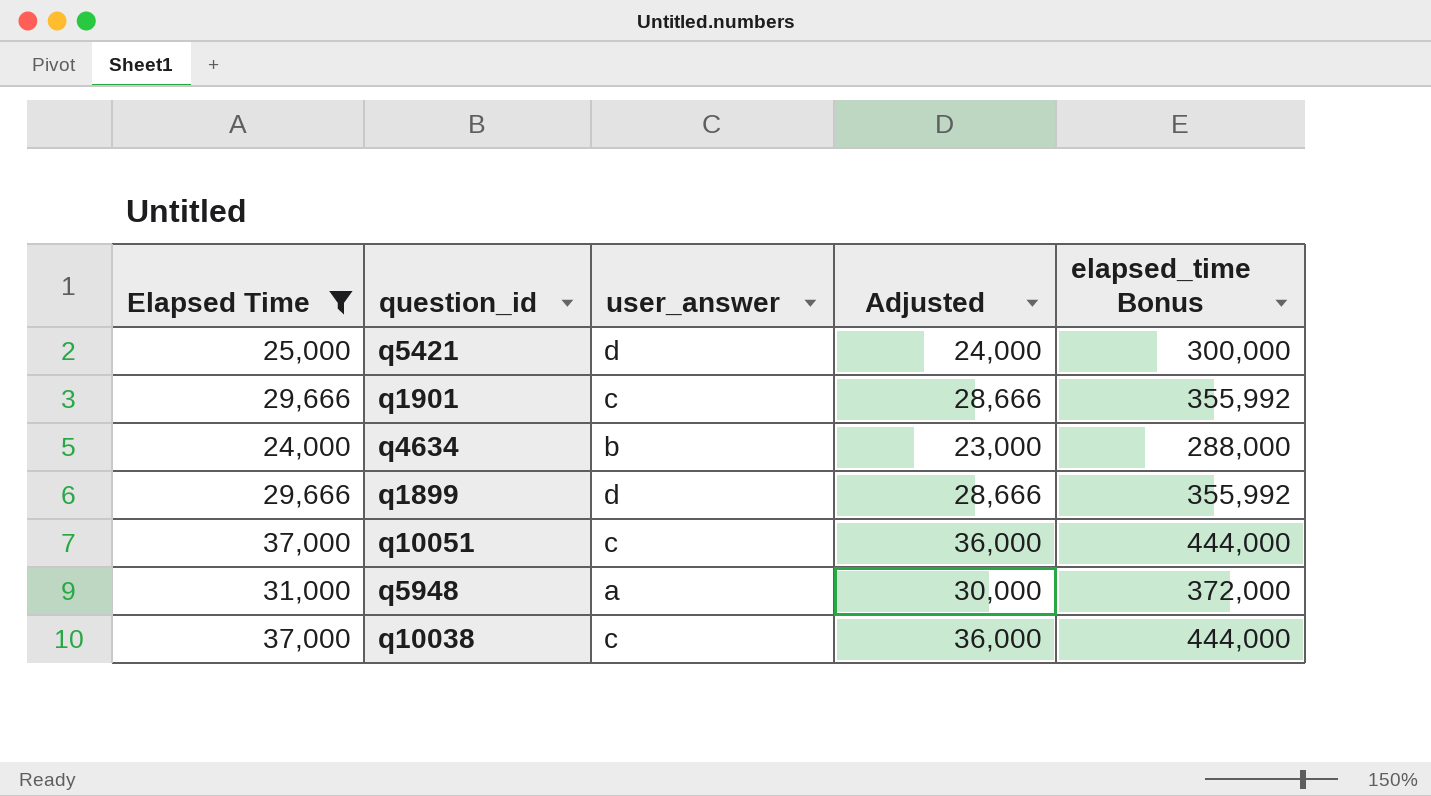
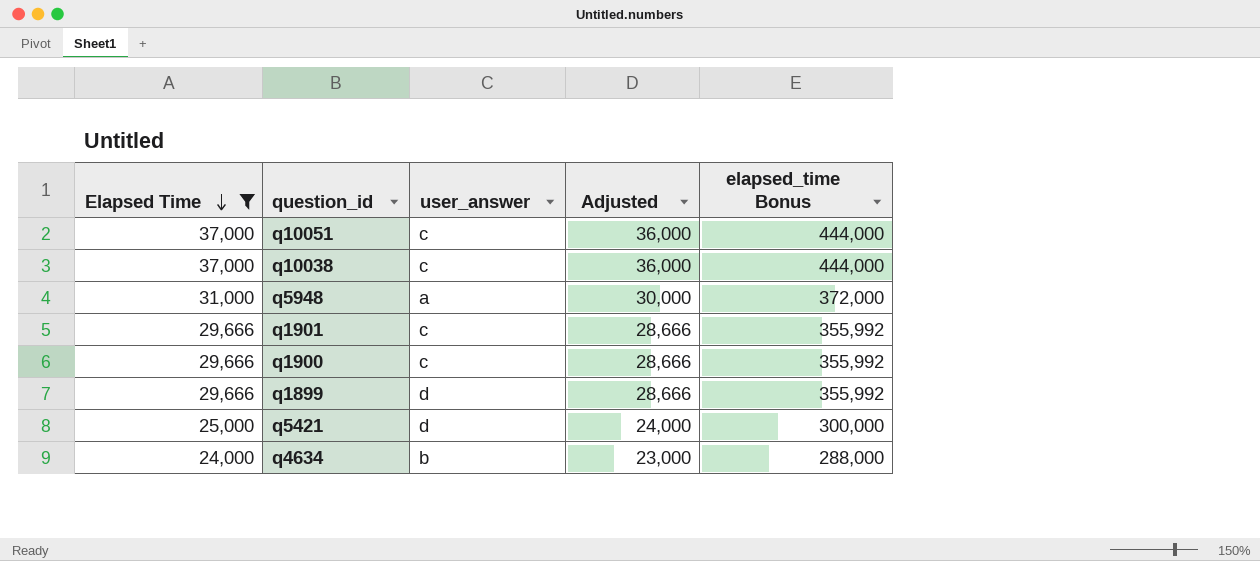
row order: none -> Elapsed Time descending
row q1900: none -> 29,666 | c | 28,666 | 355,992

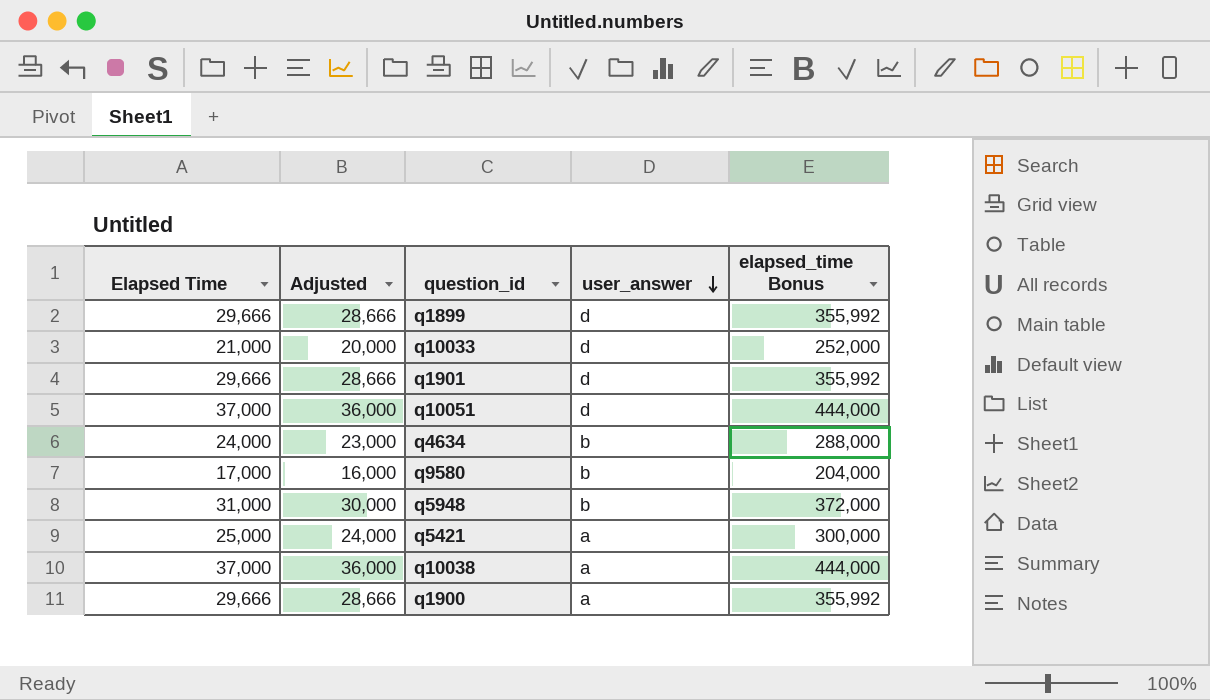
filter: Elapsed Time >= 24,000 -> none
row order: Elapsed Time descending -> user_answer descending
column Adjusted | position: 4 -> 2
q1901 | user_answer: c -> d
q10051 | user_answer: c -> d
q5948 | user_answer: a -> b
q5421 | user_answer: d -> a
q10038 | user_answer: c -> a
q1900 | user_answer: c -> a

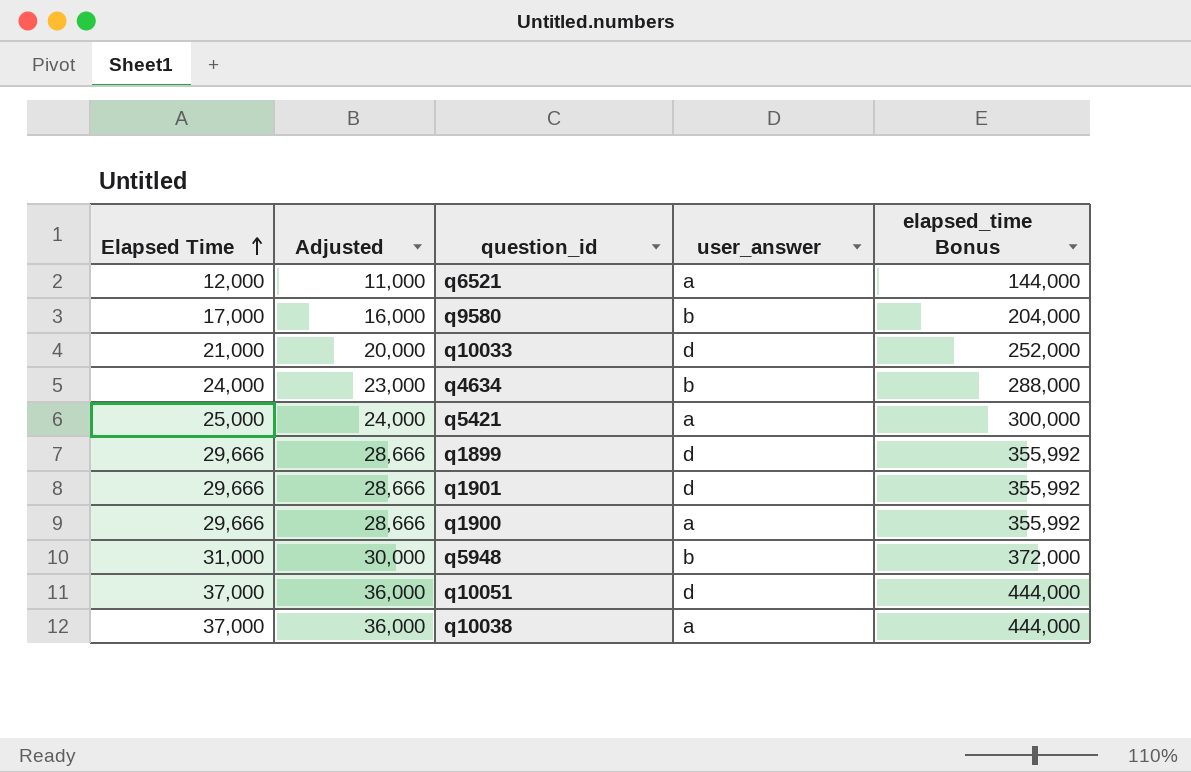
row order: user_answer descending -> Elapsed Time ascending
row q6521: none -> 12,000 | 11,000 | a | 144,000

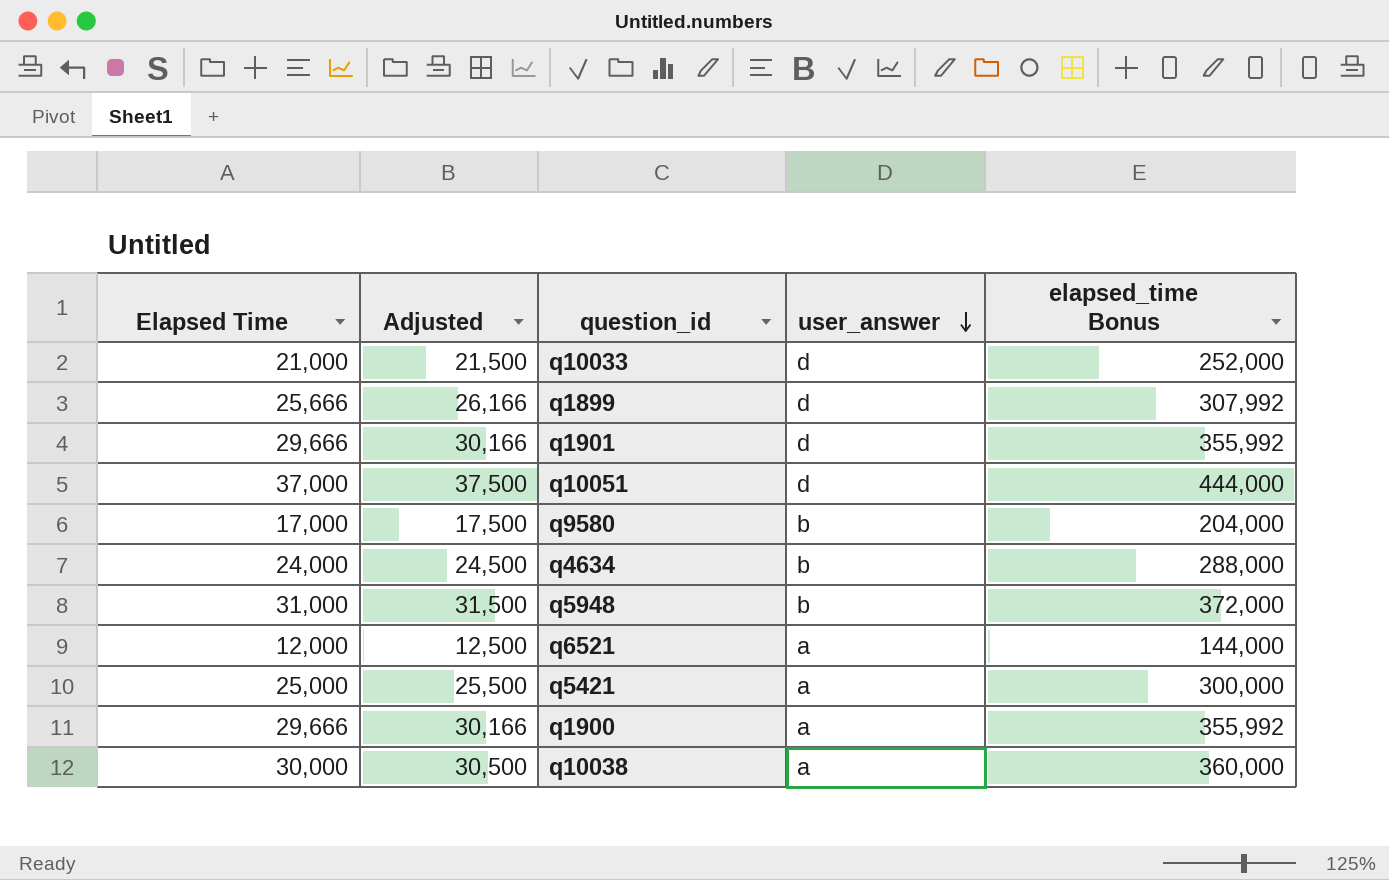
row order: Elapsed Time ascending -> user_answer descending
column Adjusted | formula: [Elapsed Time] - 1000 -> [Elapsed Time] + 500
q1899 | Elapsed Time: 29,666 -> 25,666
q1899 | elapsed_time Bonus: 355,992 -> 307,992
q10038 | Elapsed Time: 37,000 -> 30,000
q10038 | elapsed_time Bonus: 444,000 -> 360,000

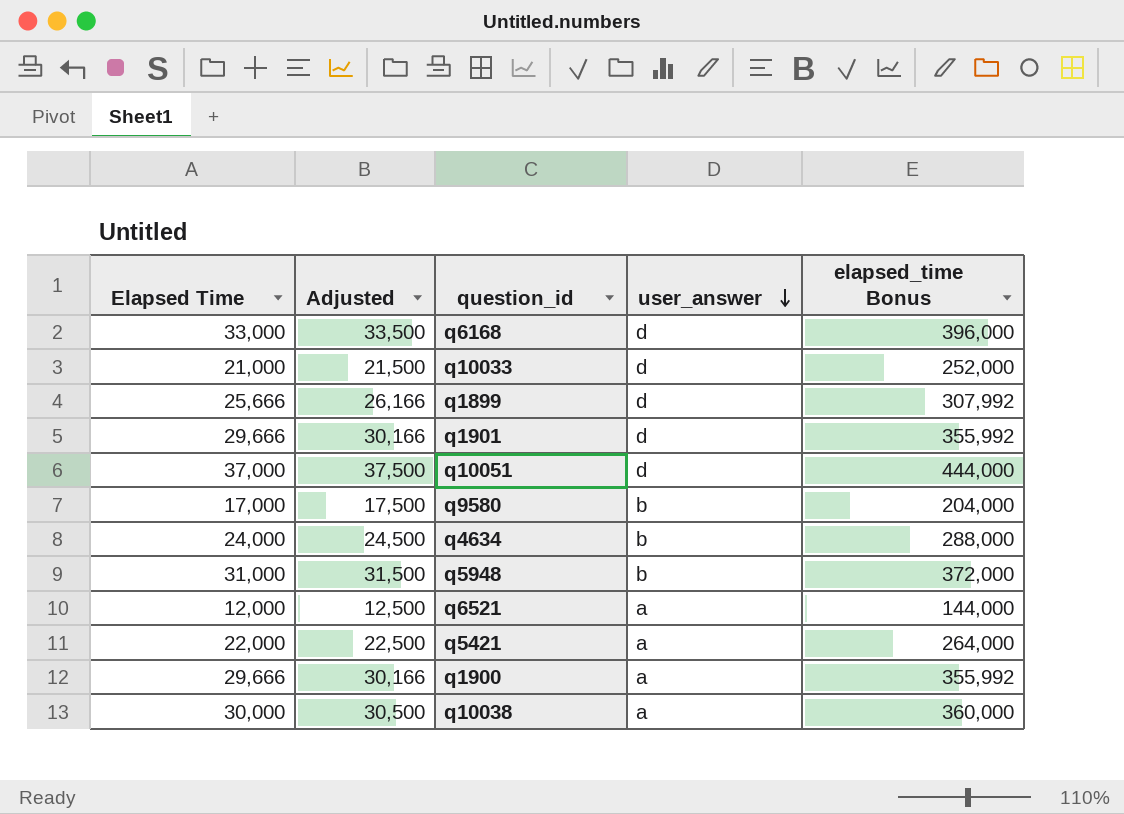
row q6168: none -> 33,000 | 33,500 | d | 396,000
q5421 | Elapsed Time: 25,000 -> 22,000
q5421 | Adjusted: 25,500 -> 22,500
q5421 | elapsed_time Bonus: 300,000 -> 264,000

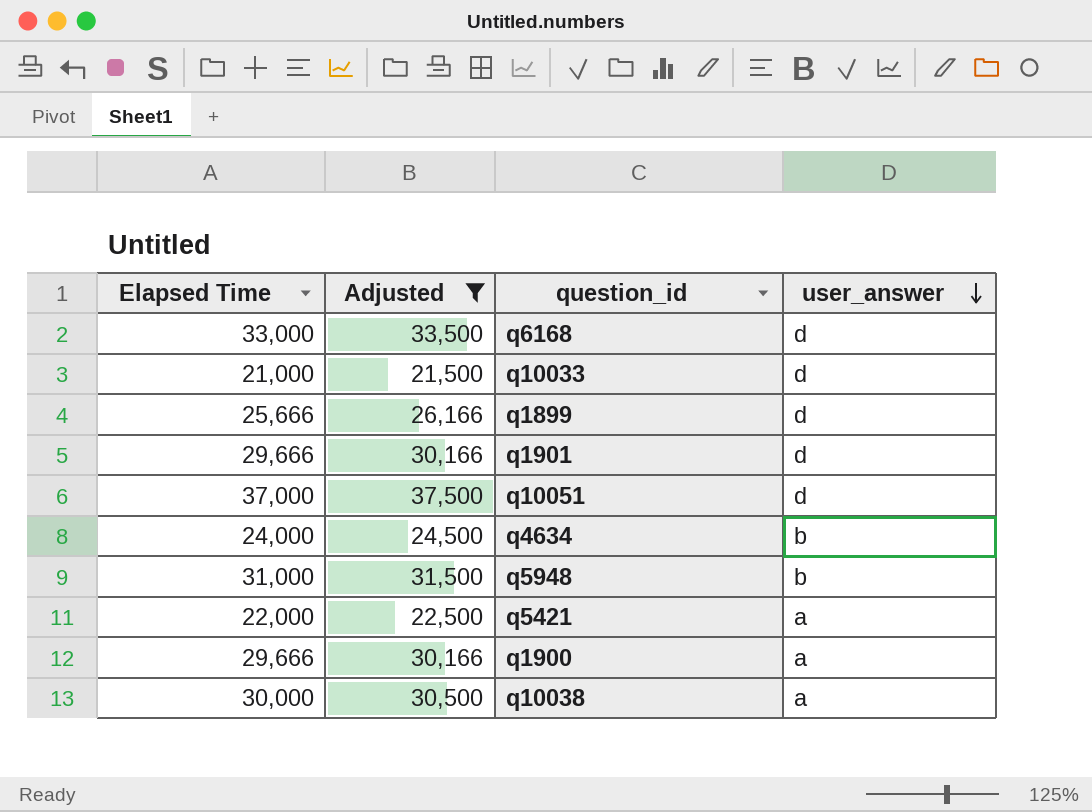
filter: none -> Adjusted >= 21,500
column elapsed_time Bonus | formula: [Elapsed Time] * 12 -> none

